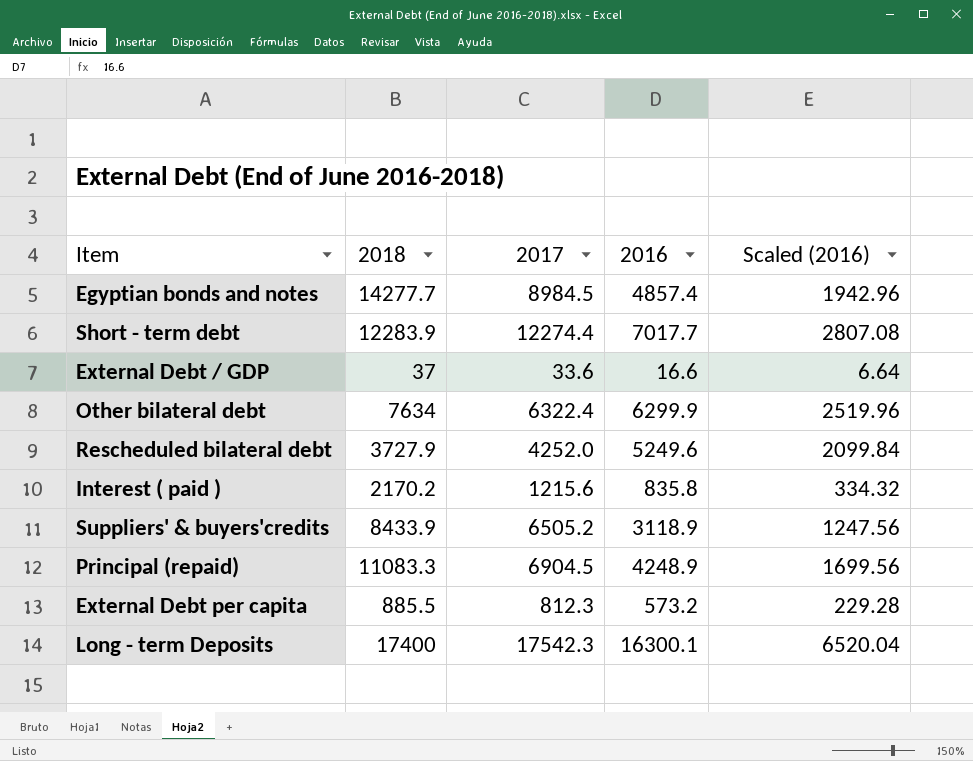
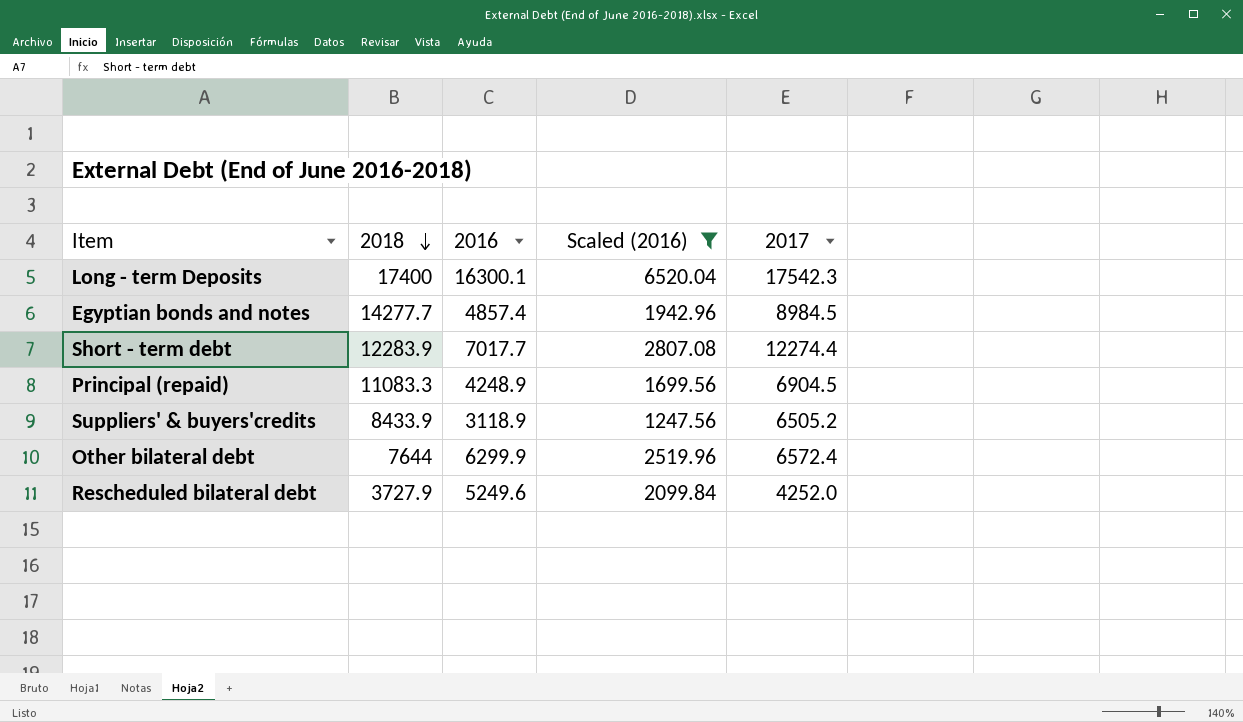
filter: none -> Scaled (2016) >= 1247.56
row order: none -> 2018 descending
column 2017 | position: 3 -> 5
Other bilateral debt | 2018: 7634 -> 7644
Other bilateral debt | 2017: 6322.4 -> 6572.4

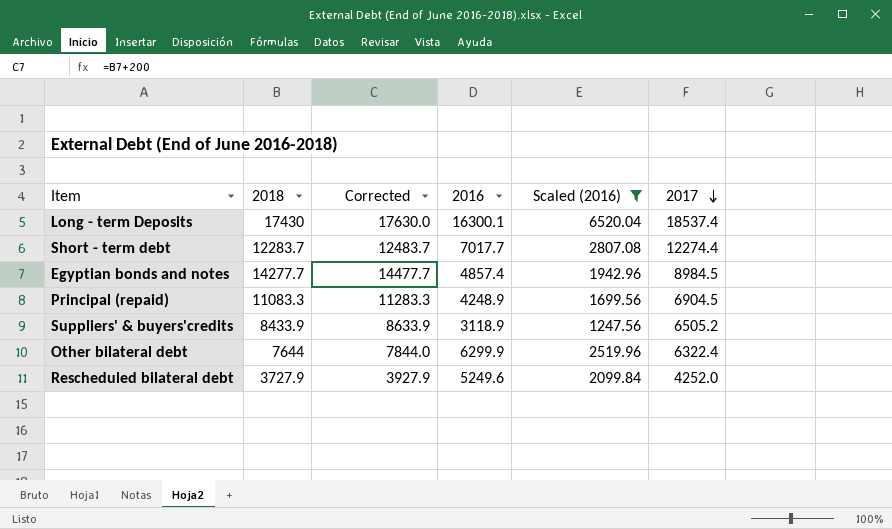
row order: 2018 descending -> 2017 descending
column Corrected | formula: none -> [2018] + 200
Long - term Deposits | 2018: 17400 -> 17430
Long - term Deposits | 2017: 17542.3 -> 18537.4
Short - term debt | 2018: 12283.9 -> 12283.7
Other bilateral debt | 2017: 6572.4 -> 6322.4

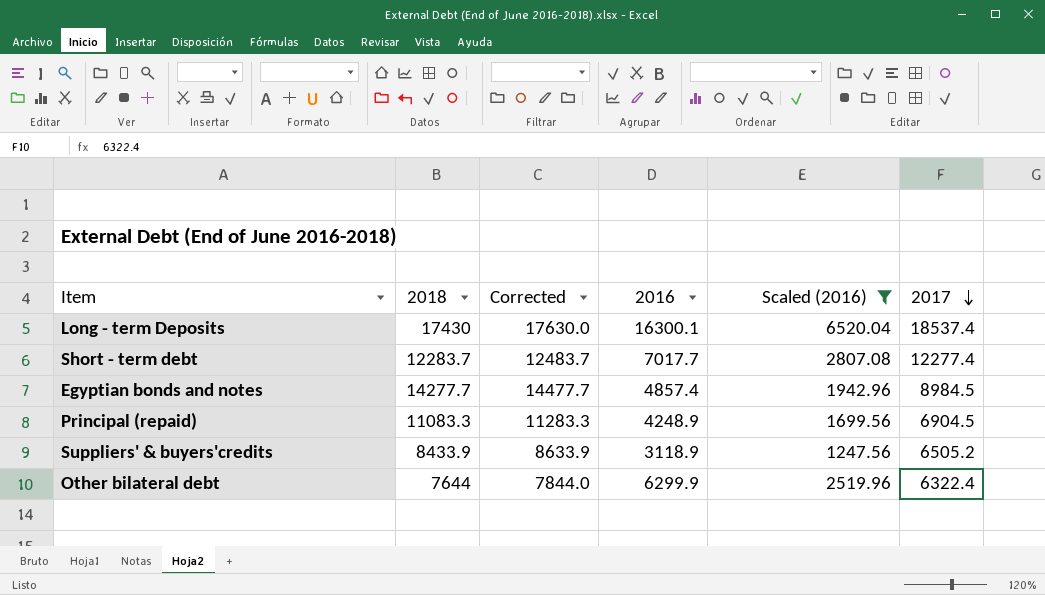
row Rescheduled bilateral debt: 3727.9 | 3927.9 | 5249.6 | 2099.84 | 4252.0 -> none
Short - term debt | 2017: 12274.4 -> 12277.4

